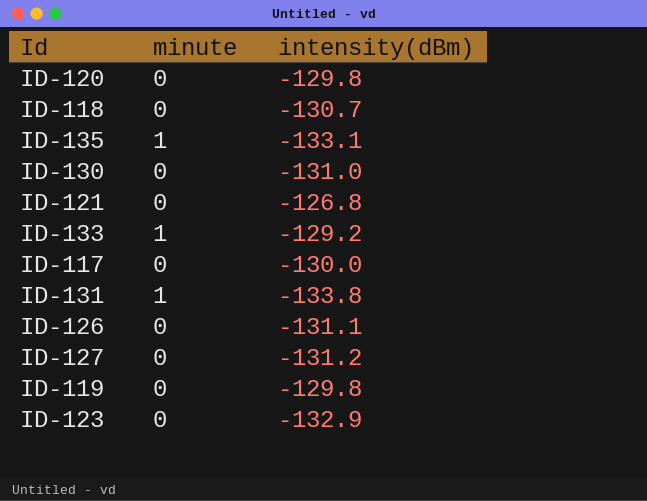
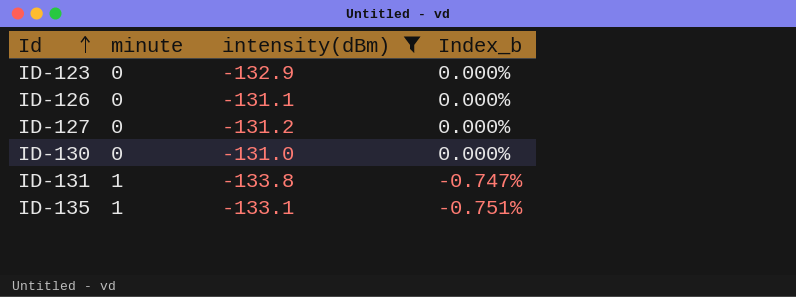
filter: none -> intensity(dBm) <= -131.0
row order: none -> Id ascending
column Index_b | formula: none -> [minute] / [intensity(dBm)]

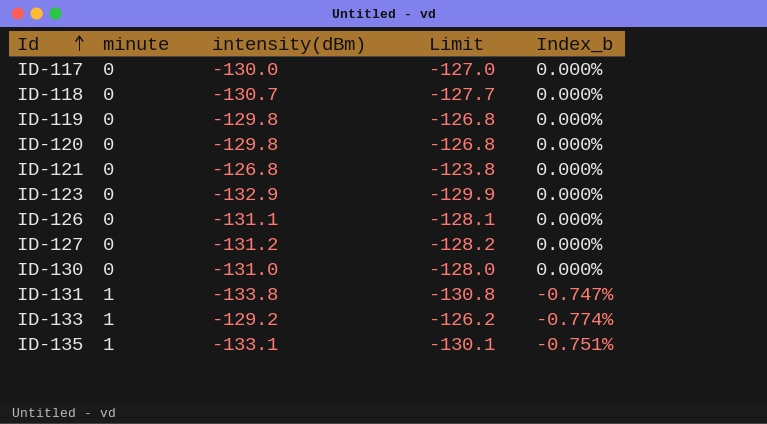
filter: intensity(dBm) <= -131.0 -> none
column Limit | formula: none -> [intensity(dBm)] + 3

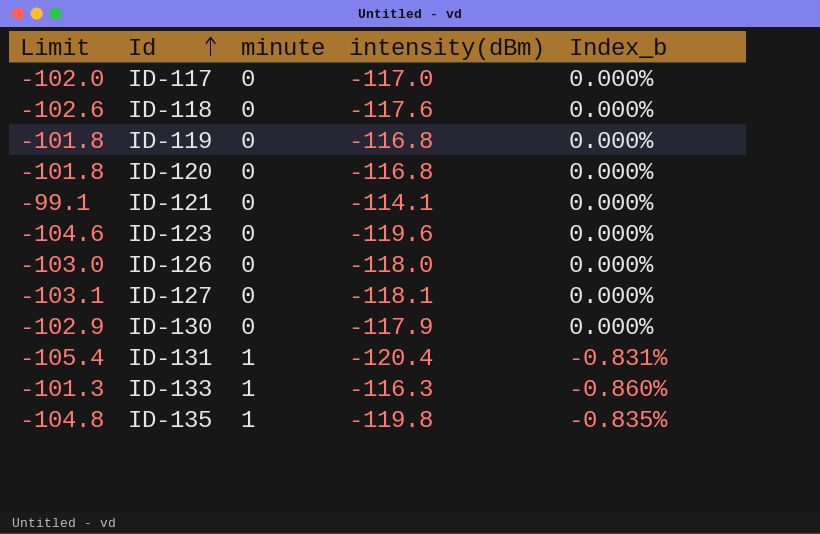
column Limit | formula: [intensity(dBm)] + 3 -> [intensity(dBm)] + 15
column Limit | position: 4 -> 1
ID-117 | intensity(dBm): -130.0 -> -117.0
ID-118 | intensity(dBm): -130.7 -> -117.6
ID-119 | intensity(dBm): -129.8 -> -116.8
ID-120 | intensity(dBm): -129.8 -> -116.8
ID-121 | intensity(dBm): -126.8 -> -114.1
ID-123 | intensity(dBm): -132.9 -> -119.6
ID-126 | intensity(dBm): -131.1 -> -118.0
ID-127 | intensity(dBm): -131.2 -> -118.1
ID-130 | intensity(dBm): -131.0 -> -117.9
ID-131 | intensity(dBm): -133.8 -> -120.4
ID-131 | Index_b: -0.747% -> -0.831%
ID-133 | intensity(dBm): -129.2 -> -116.3
ID-133 | Index_b: -0.774% -> -0.860%
ID-135 | intensity(dBm): -133.1 -> -119.8
ID-135 | Index_b: -0.751% -> -0.835%

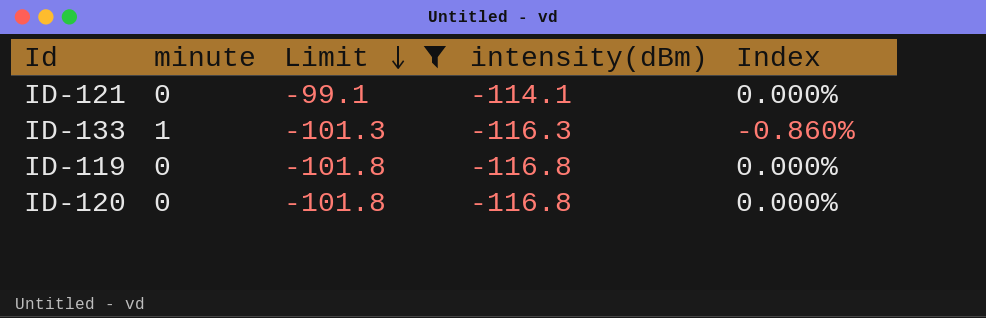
filter: none -> Limit >= -101.8
row order: Id ascending -> Limit descending
column Limit | position: 1 -> 3
column name: Index_b -> Index

